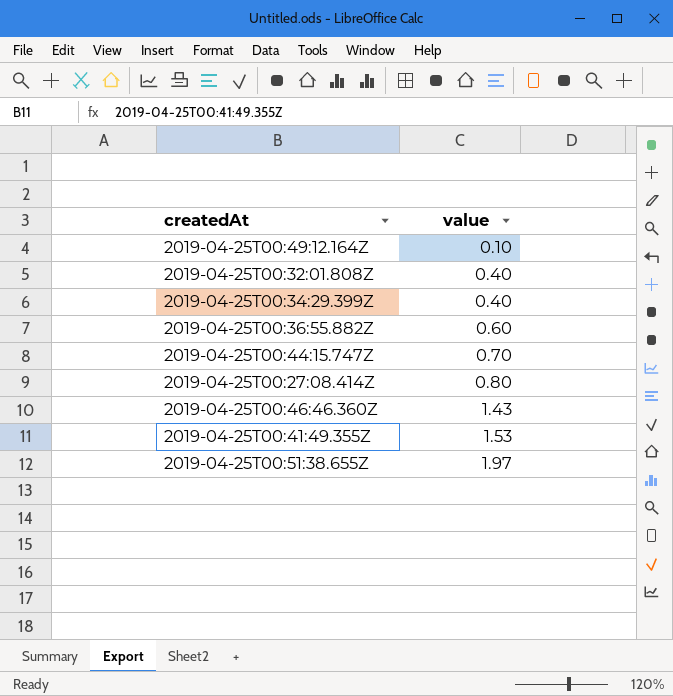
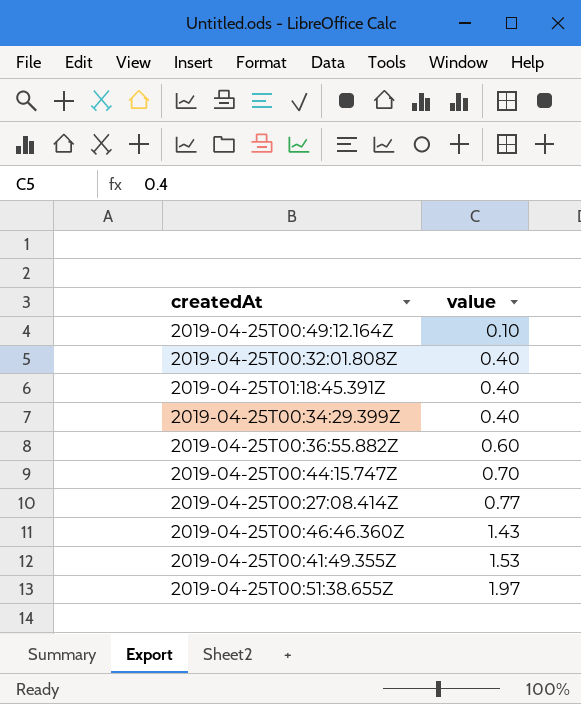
row 2019-04-25T01:18:45.391Z: none -> 0.40
2019-04-25T00:27:08.414Z | value: 0.80 -> 0.77

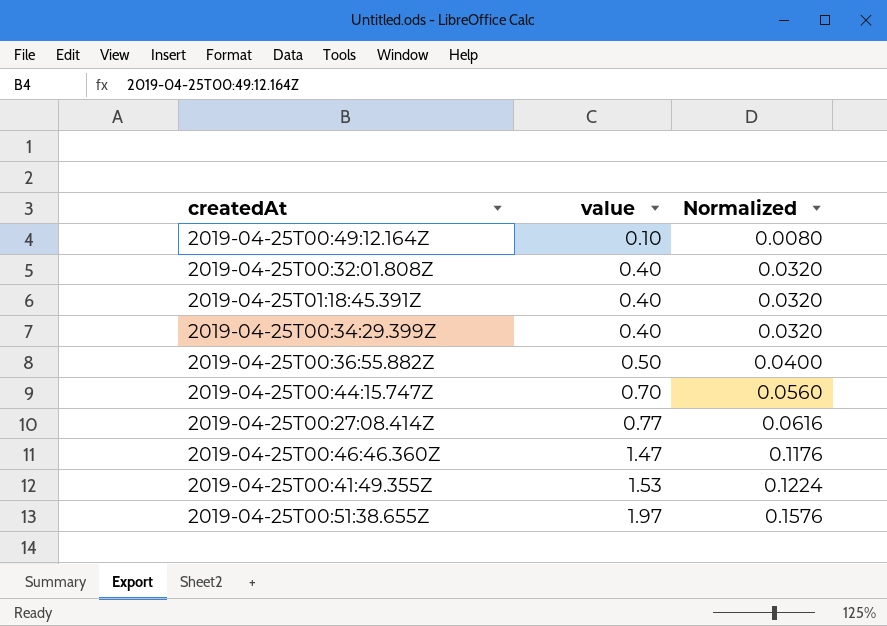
column Normalized | formula: none -> [value] * 0.08
2019-04-25T00:36:55.882Z | value: 0.60 -> 0.50
2019-04-25T00:46:46.360Z | value: 1.43 -> 1.47

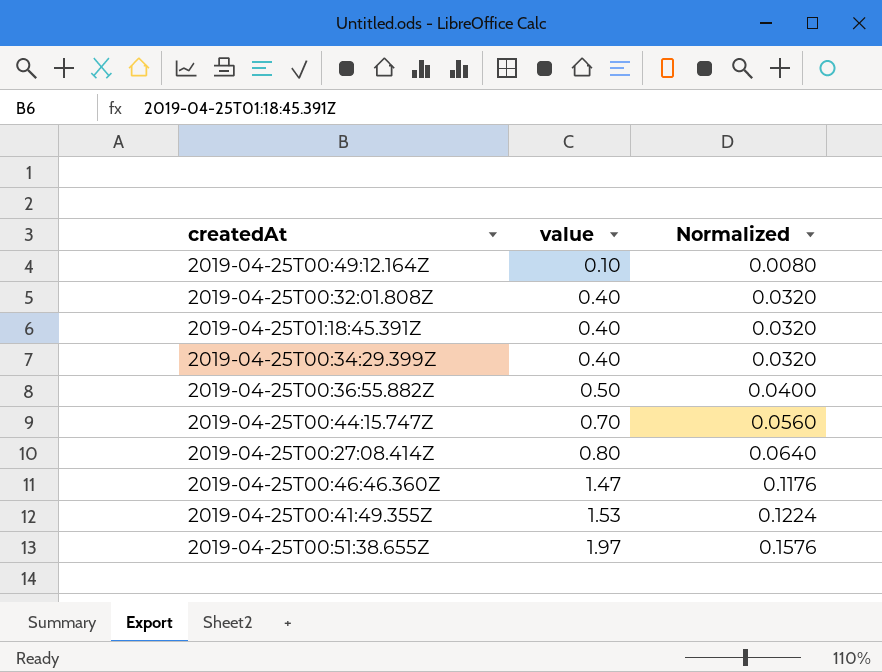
2019-04-25T00:27:08.414Z | value: 0.77 -> 0.80
2019-04-25T00:27:08.414Z | Normalized: 0.0616 -> 0.0640

